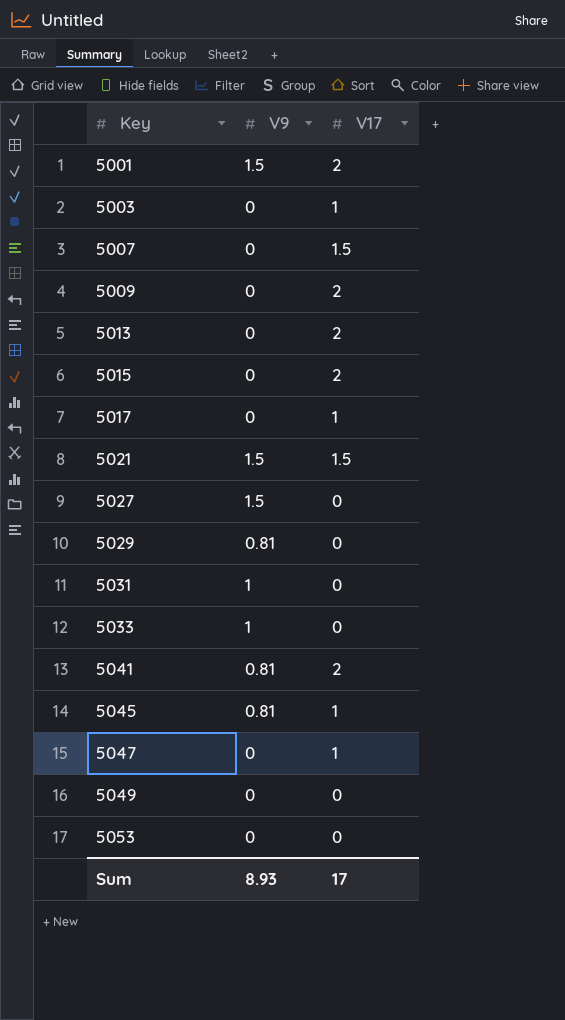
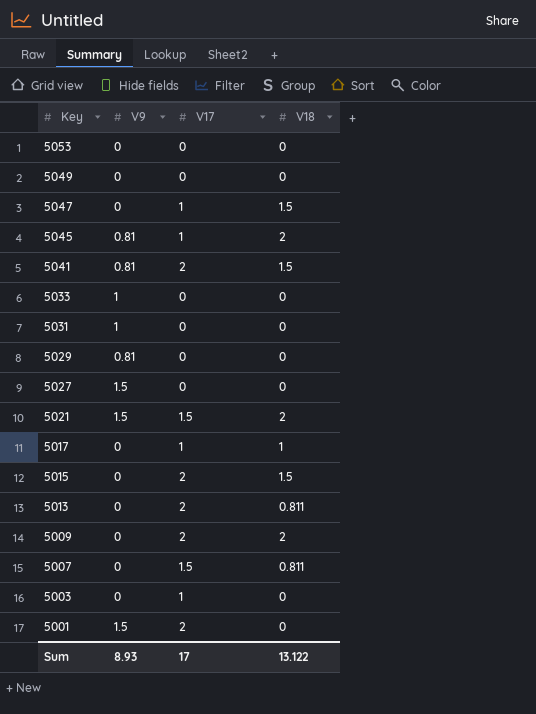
row order: Key ascending -> Key descending
column V18 | position: none -> 4

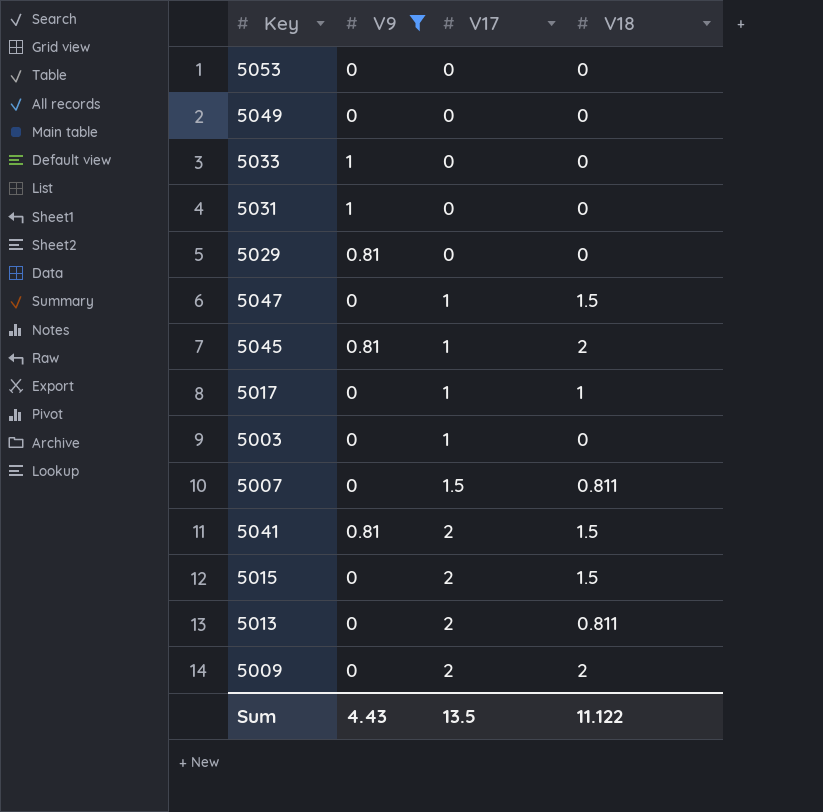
filter: none -> V9 != 1.5
row order: Key descending -> V17 ascending
Sum | V9: 8.93 -> 4.43
Sum | V17: 17 -> 13.5
Sum | V18: 13.122 -> 11.122

